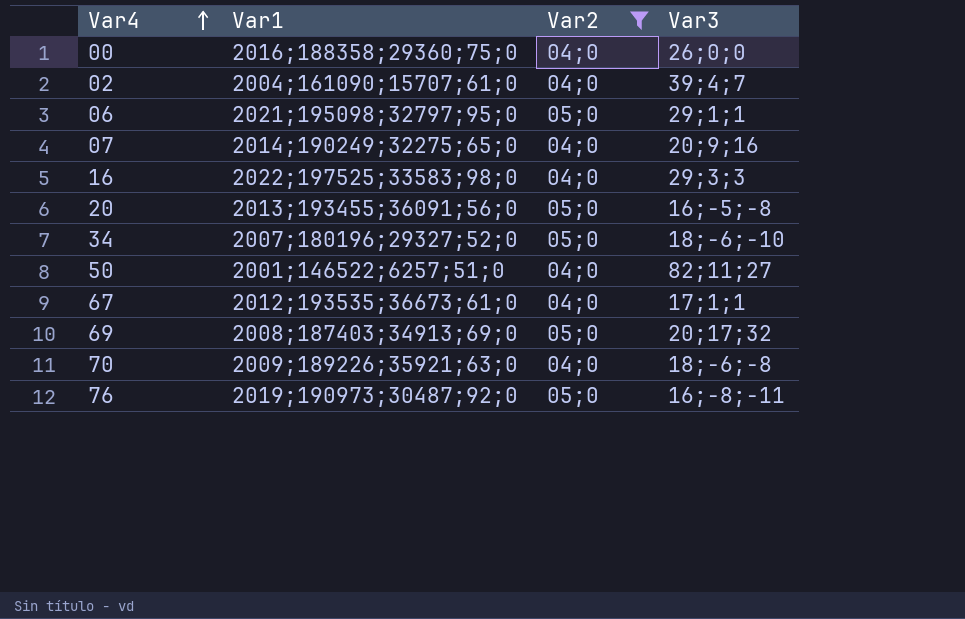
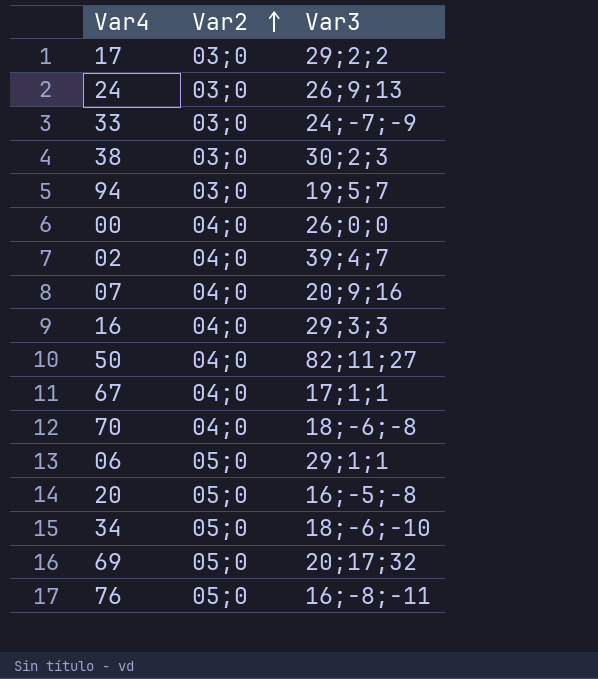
filter: Var2 != 03;0 -> none
row order: Var4 ascending -> Var2 ascending
column Var1 | position: 2 -> none

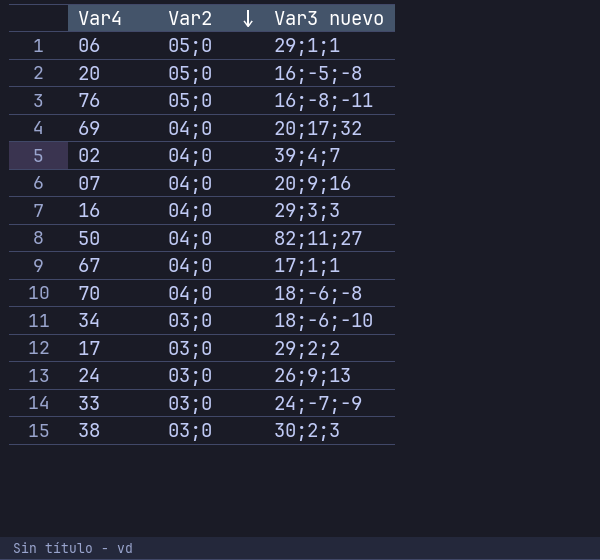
row order: Var2 ascending -> Var2 descending
column name: Var3 -> Var3 nuevo
row 94: 03;0 | 19;5;7 -> none
row 00: 04;0 | 26;0;0 -> none
69 | Var2: 05;0 -> 04;0
34 | Var2: 05;0 -> 03;0

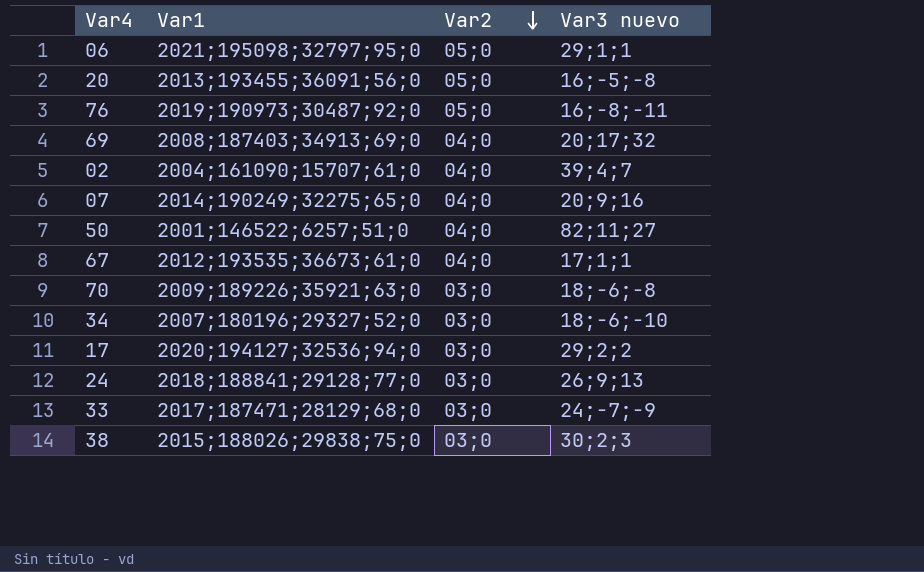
column Var1 | position: none -> 2
row 16: 04;0 | 29;3;3 -> none
70 | Var2: 04;0 -> 03;0

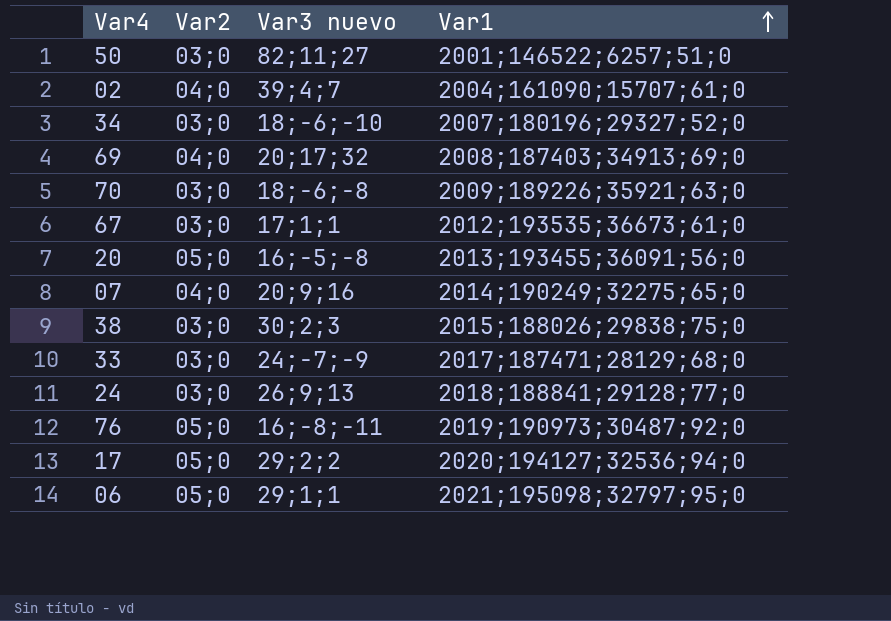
row order: Var2 descending -> Var1 ascending
column Var1 | position: 2 -> 4
50 | Var2: 04;0 -> 03;0
67 | Var2: 04;0 -> 03;0
17 | Var2: 03;0 -> 05;0

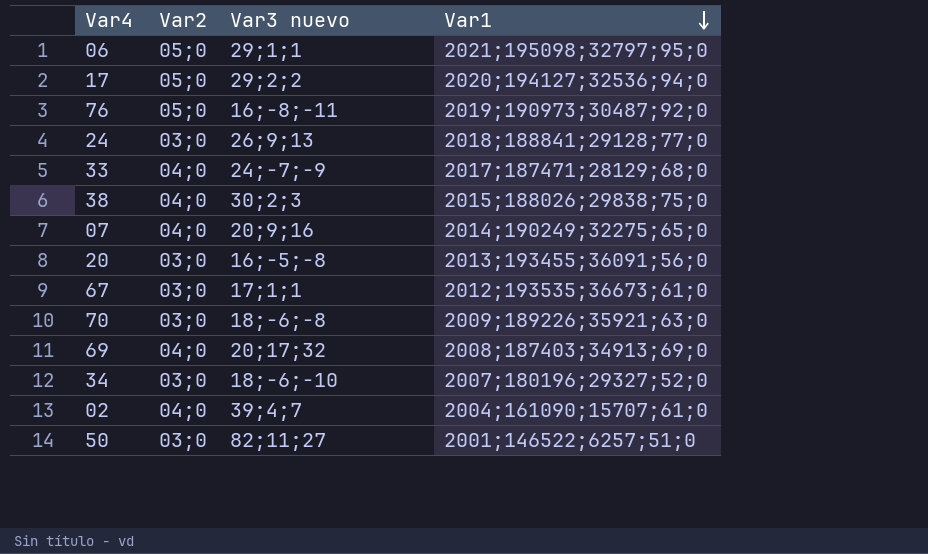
row order: Var1 ascending -> Var1 descending
33 | Var2: 03;0 -> 04;0
38 | Var2: 03;0 -> 04;0
20 | Var2: 05;0 -> 03;0

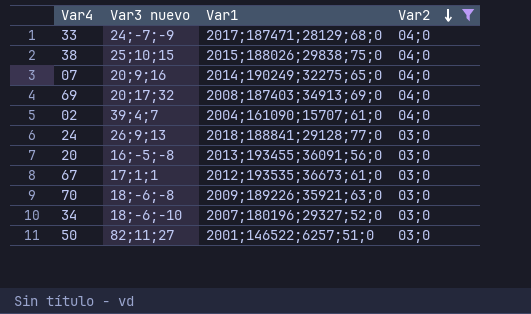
filter: none -> Var2 != 05;0
row order: Var1 descending -> Var2 descending
column Var2 | position: 2 -> 4
38 | Var3 nuevo: 30;2;3 -> 25;10;15

